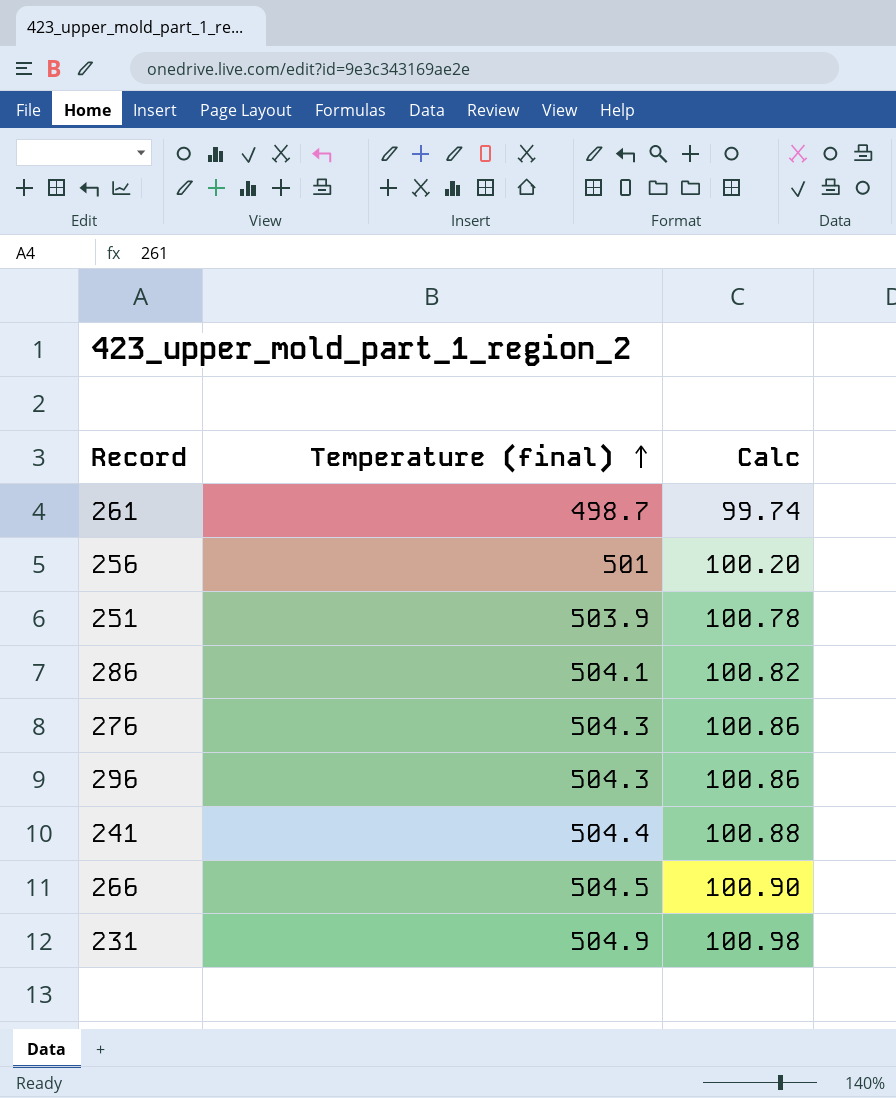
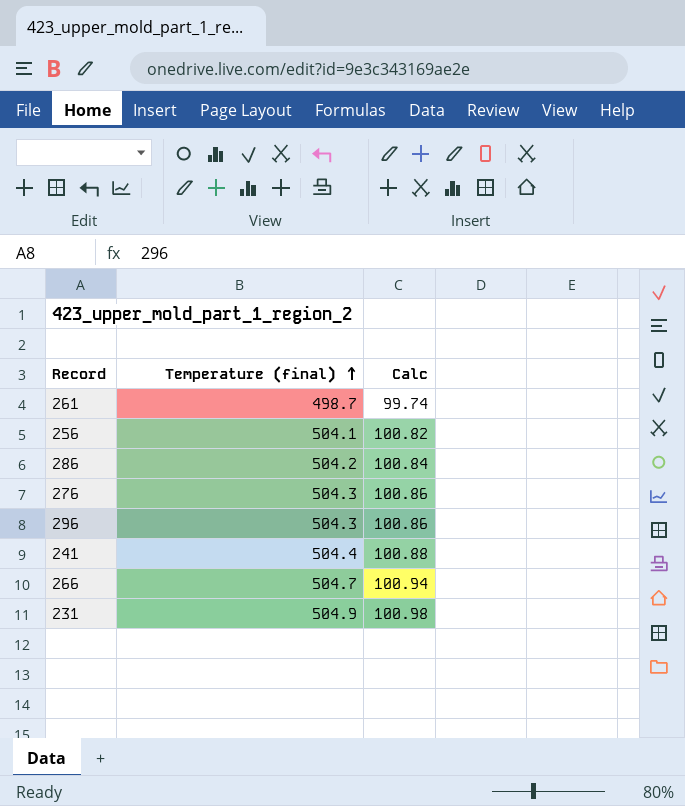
row 251: 503.9 | 100.78 -> none
256 | Temperature (final): 501 -> 504.1
256 | Calc: 100.20 -> 100.82
286 | Temperature (final): 504.1 -> 504.2
286 | Calc: 100.82 -> 100.84
266 | Temperature (final): 504.5 -> 504.7
266 | Calc: 100.90 -> 100.94

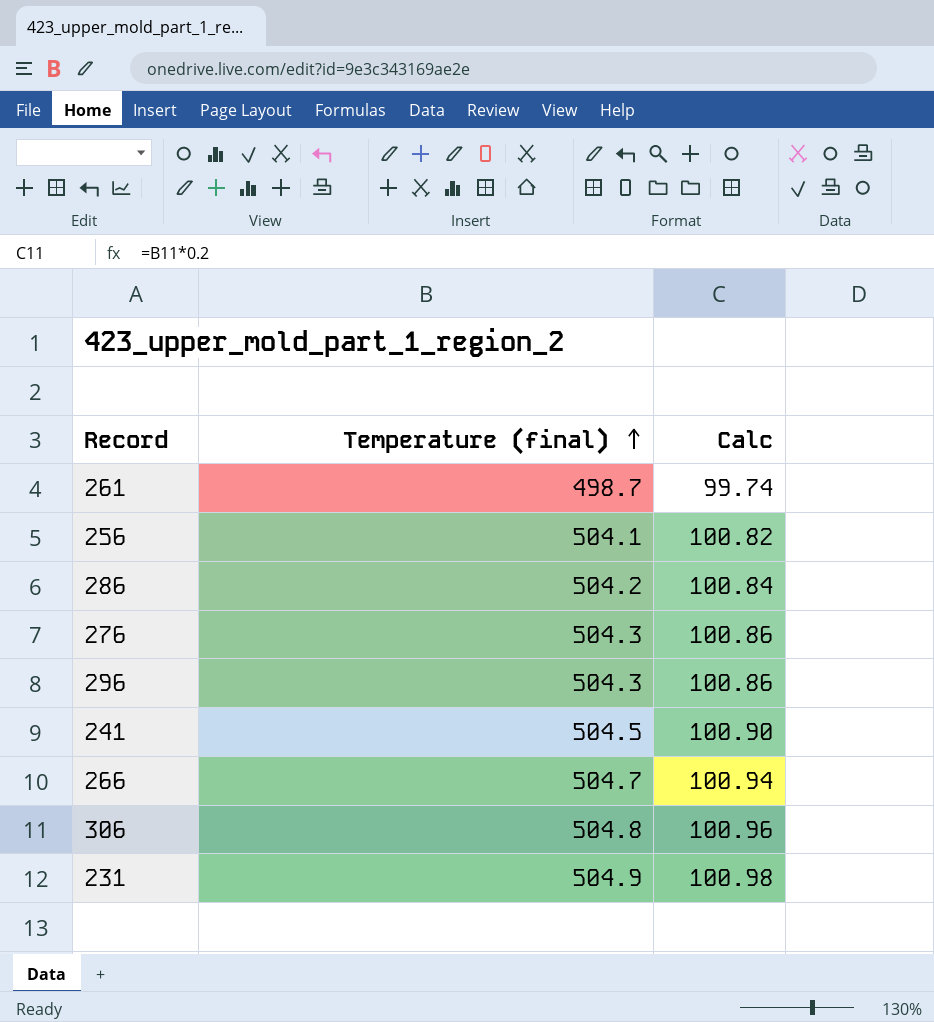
241 | Temperature (final): 504.4 -> 504.5
241 | Calc: 100.88 -> 100.90
row 306: none -> 504.8 | 100.96

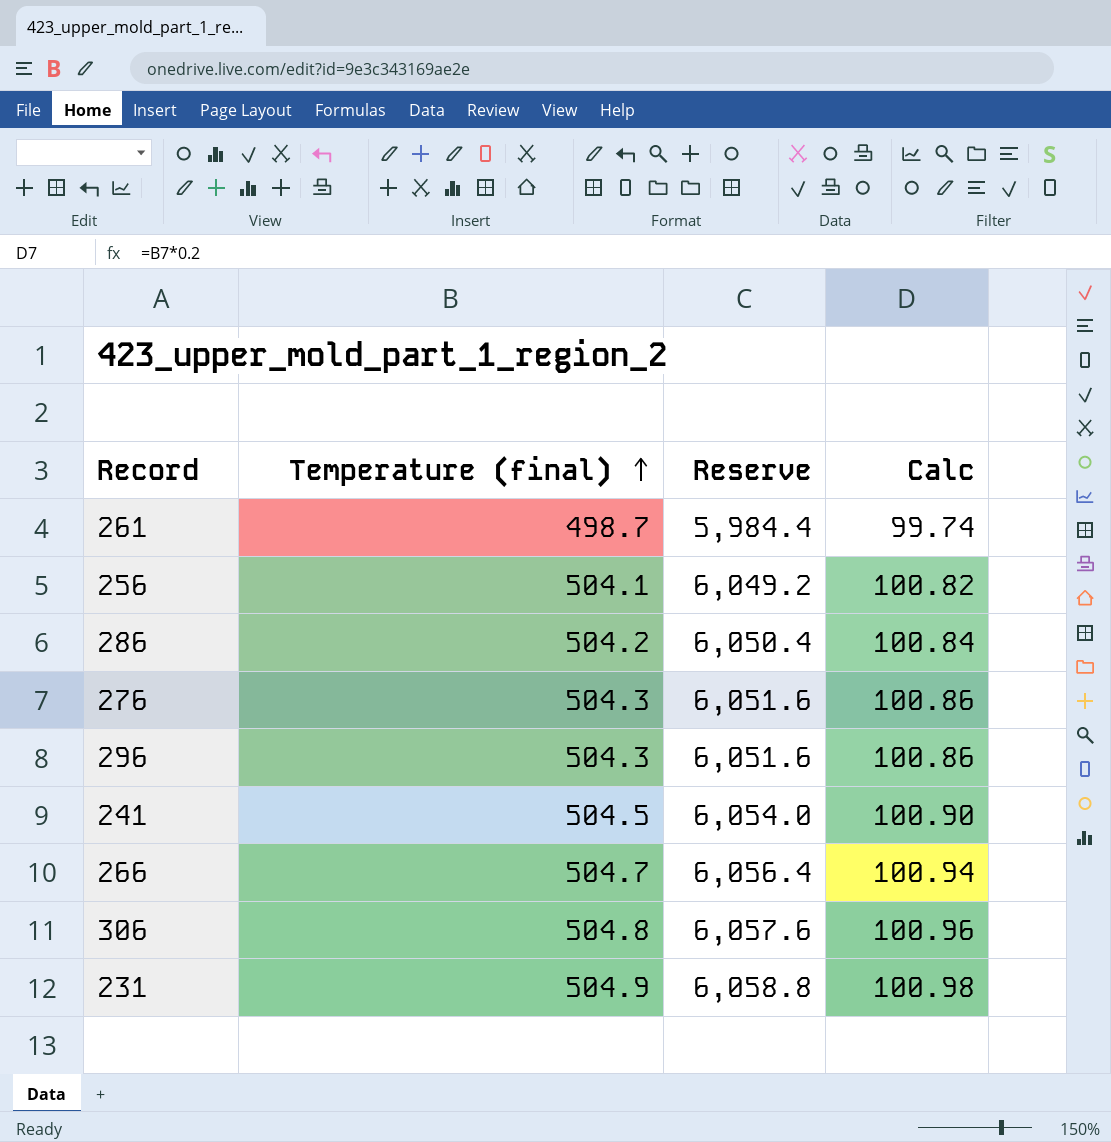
column Reserve | formula: none -> [Temperature (final)] * 12

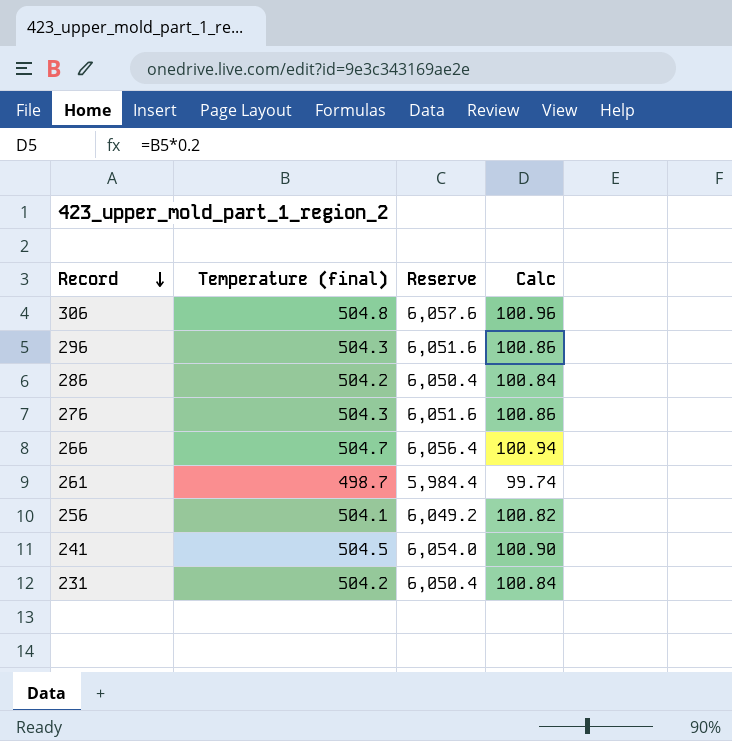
row order: Temperature (final) ascending -> Record descending
231 | Temperature (final): 504.9 -> 504.2
231 | Reserve: 6,058.8 -> 6,050.4
231 | Calc: 100.98 -> 100.84

